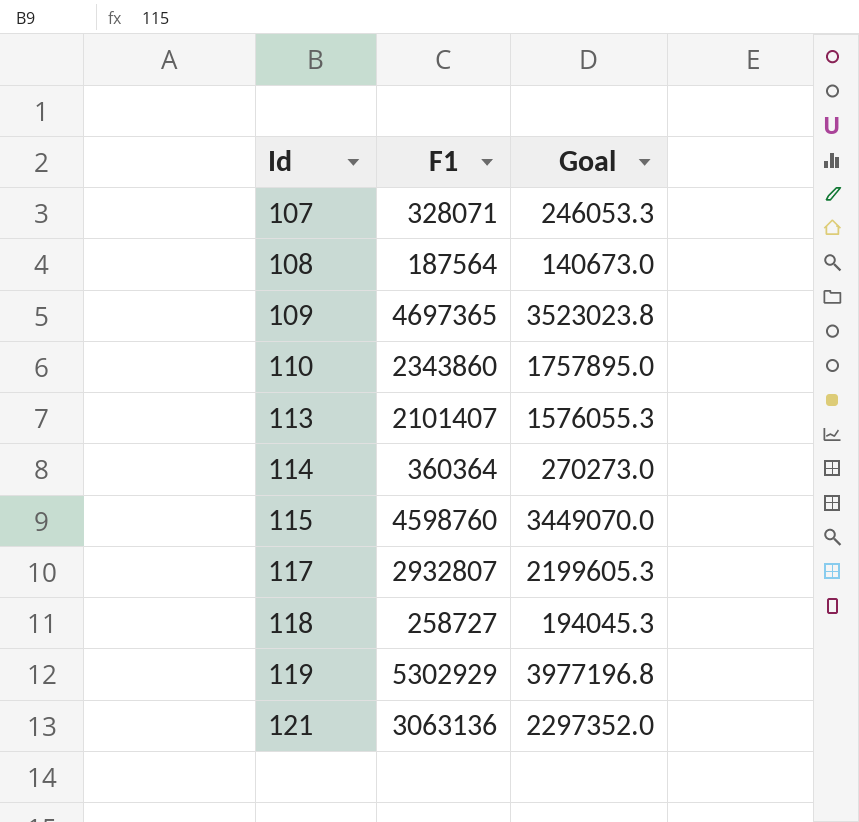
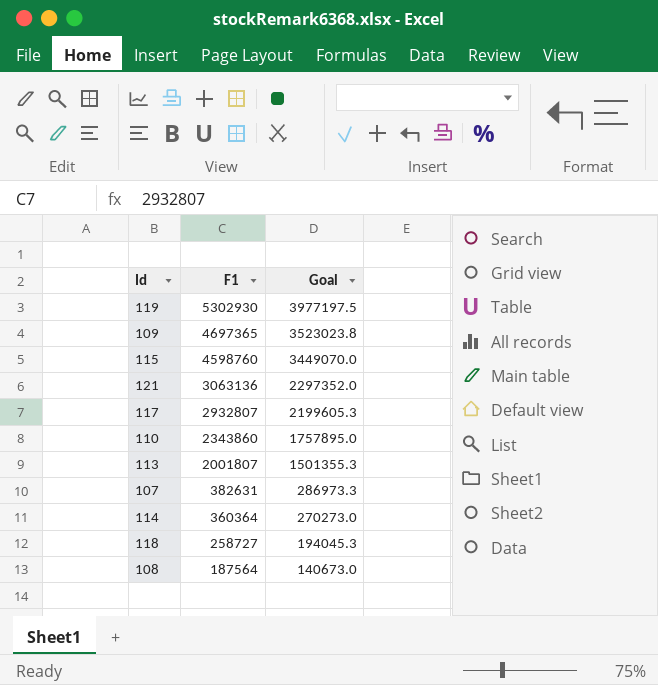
row order: Id ascending -> F1 descending
119 | F1: 5302929 -> 5302930
119 | Goal: 3977196.8 -> 3977197.5
113 | F1: 2101407 -> 2001807
113 | Goal: 1576055.3 -> 1501355.3
107 | F1: 328071 -> 382631
107 | Goal: 246053.3 -> 286973.3

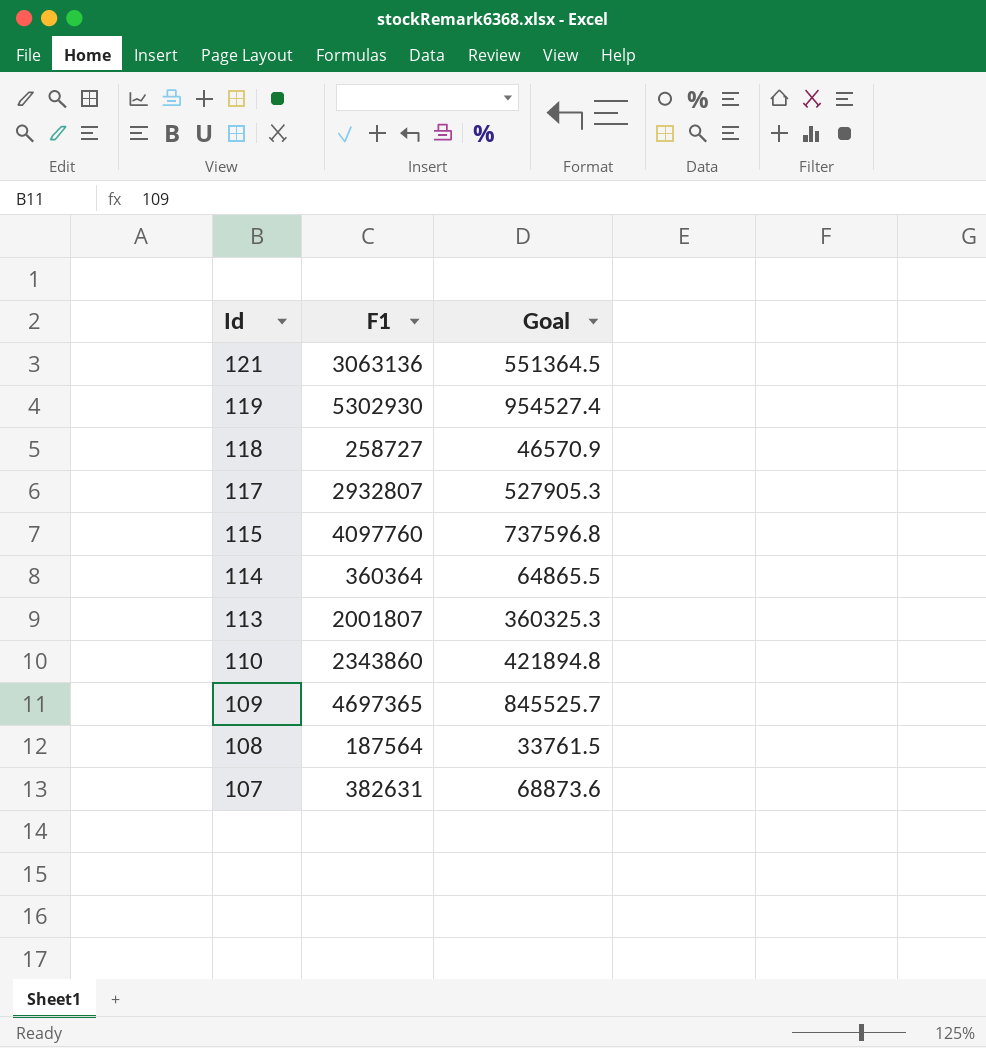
row order: F1 descending -> Id descending
column Goal | formula: [F1] * 0.75 -> [F1] * 0.18
115 | F1: 4598760 -> 4097760

